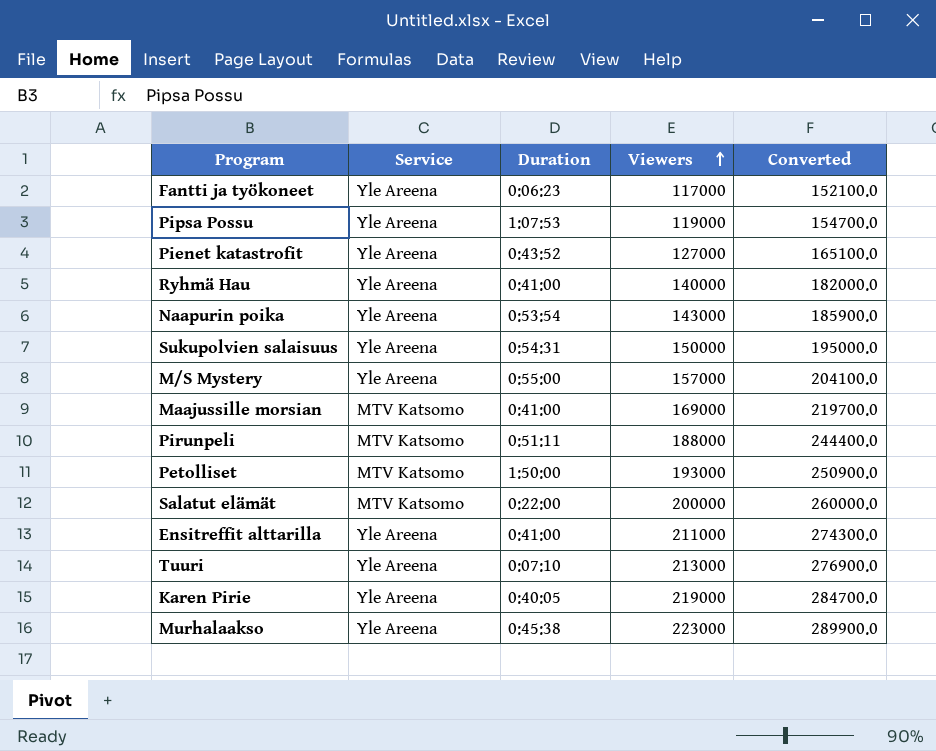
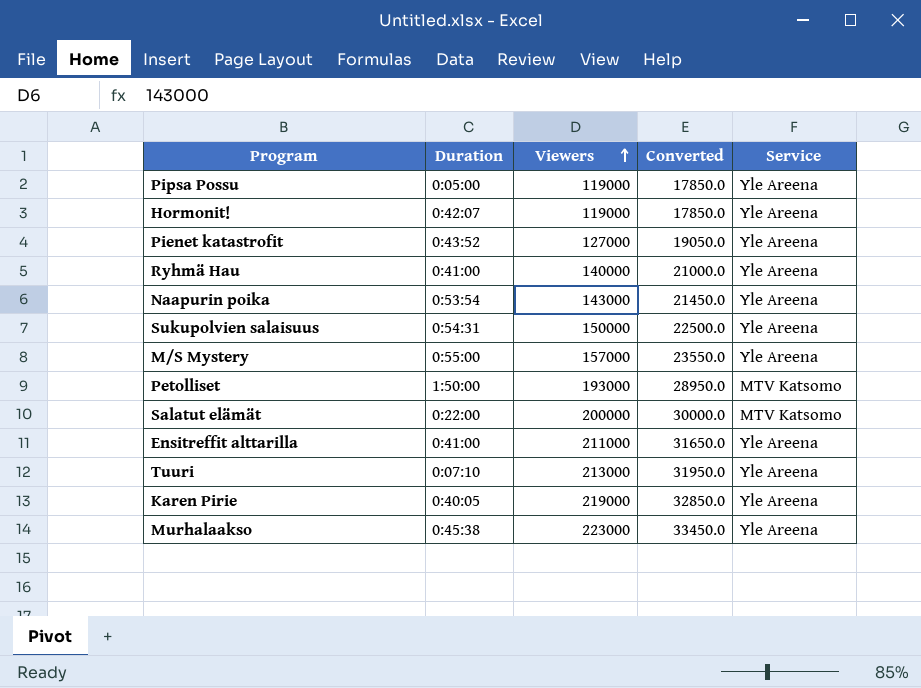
column Converted | formula: [Viewers] * 1.3 -> [Viewers] * 0.15
column Service | position: 2 -> 5
row Fantti ja työkoneet: Yle Areena | 0:06:23 | 117000 | 152100.0 -> none
row Maajussille morsian: MTV Katsomo | 0:41:00 | 169000 | 219700.0 -> none
row Pirunpeli: MTV Katsomo | 0:51:11 | 188000 | 244400.0 -> none
Pipsa Possu | Duration: 1:07:53 -> 0:05:00
row Hormonit!: none -> 0:42:07 | 119000 | 17850.0 | Yle Areena

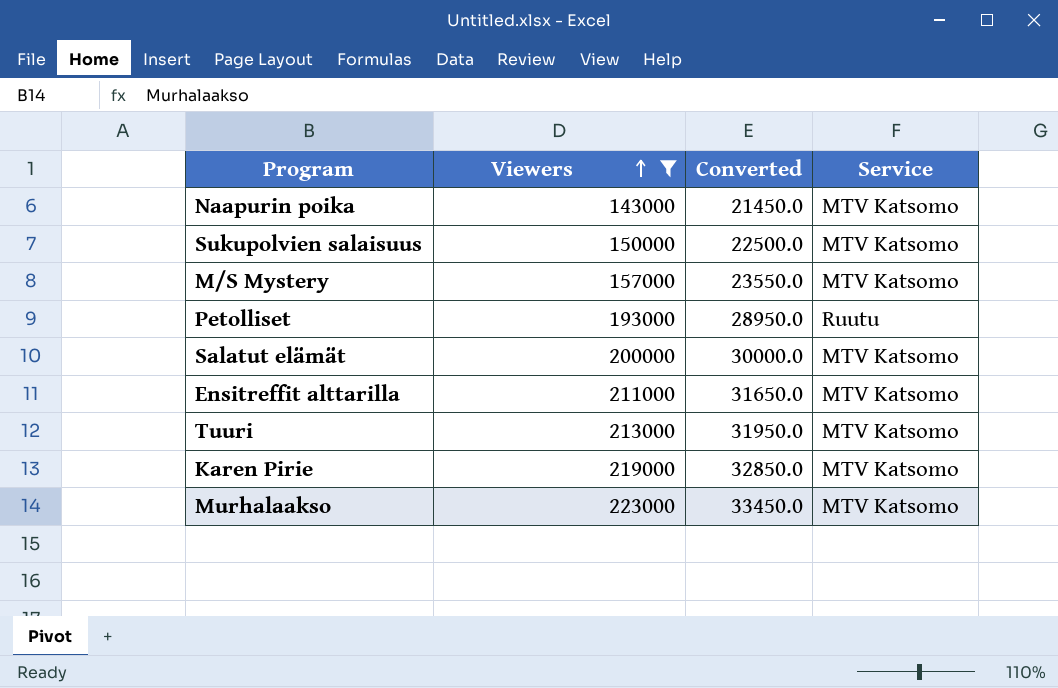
filter: none -> Viewers >= 143000
column Duration | position: 2 -> none
Naapurin poika | Service: Yle Areena -> MTV Katsomo
Sukupolvien salaisuus | Service: Yle Areena -> MTV Katsomo
M/S Mystery | Service: Yle Areena -> MTV Katsomo
Petolliset | Service: MTV Katsomo -> Ruutu
Ensitreffit alttarilla | Service: Yle Areena -> MTV Katsomo
Tuuri | Service: Yle Areena -> MTV Katsomo
Karen Pirie | Service: Yle Areena -> MTV Katsomo
Murhalaakso | Service: Yle Areena -> MTV Katsomo

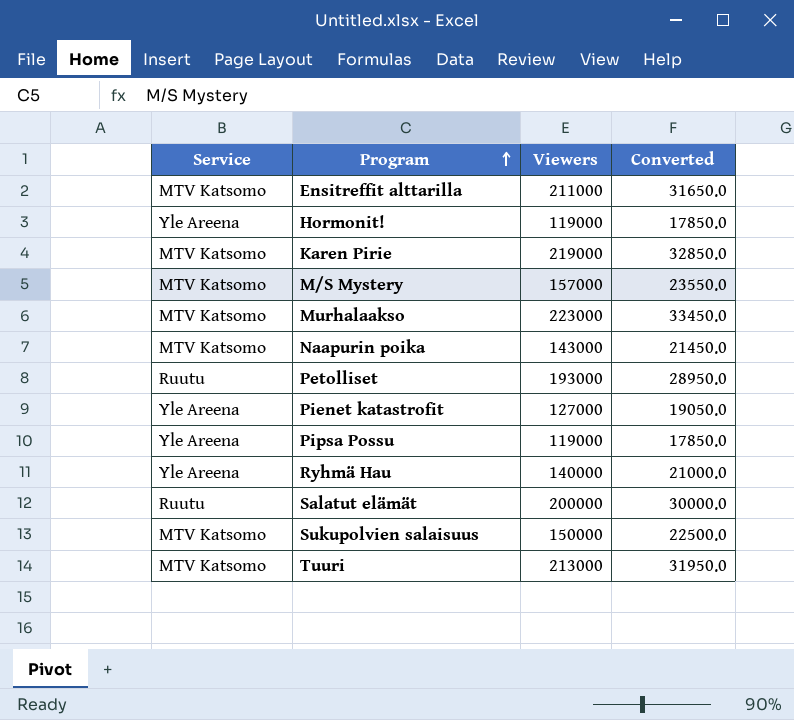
filter: Viewers >= 143000 -> none
row order: Viewers ascending -> Program ascending
column Service | position: 4 -> 1
Salatut elämät | Service: MTV Katsomo -> Ruutu

